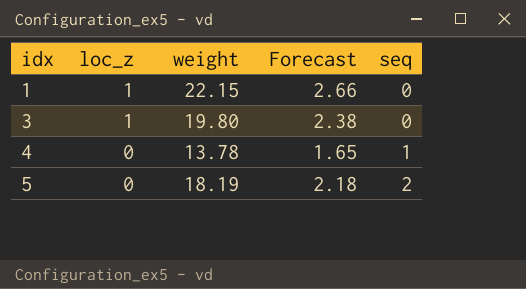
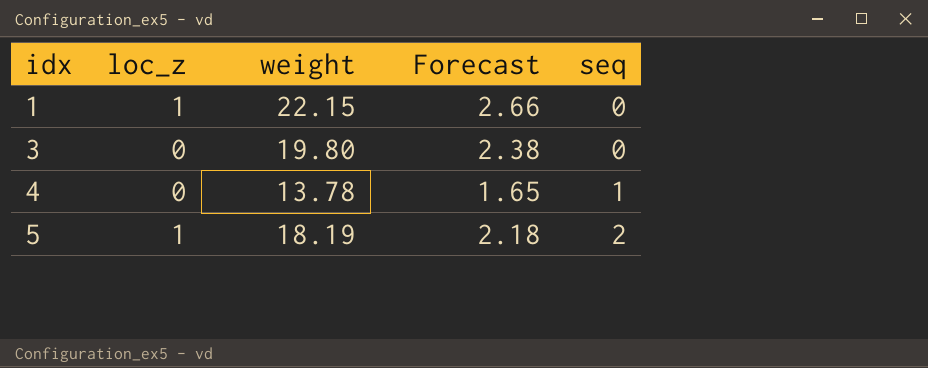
3 | loc_z: 1 -> 0
5 | loc_z: 0 -> 1

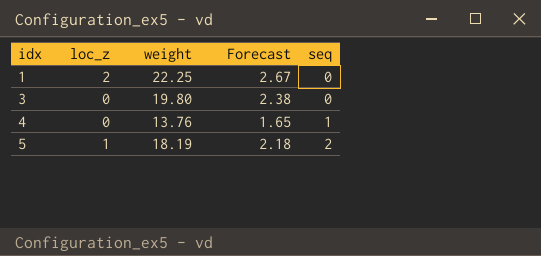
1 | loc_z: 1 -> 2
1 | weight: 22.15 -> 22.25
1 | Forecast: 2.66 -> 2.67
4 | weight: 13.78 -> 13.76

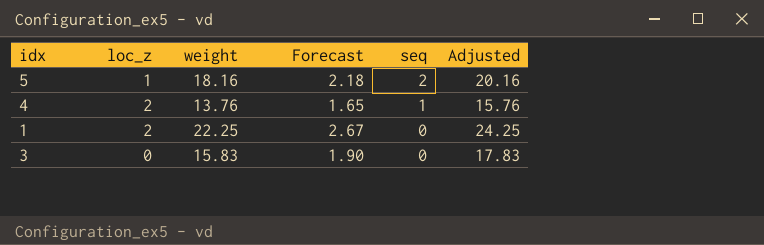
row order: idx ascending -> seq descending
column Adjusted | formula: none -> [weight] + 2
5 | weight: 18.19 -> 18.16
4 | loc_z: 0 -> 2
3 | weight: 19.80 -> 15.83
3 | Forecast: 2.38 -> 1.90

